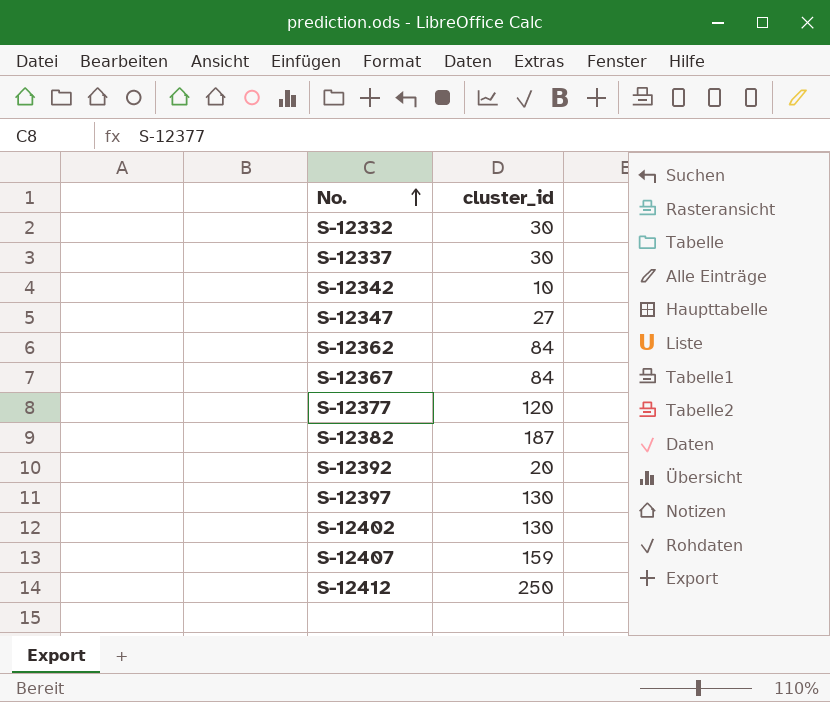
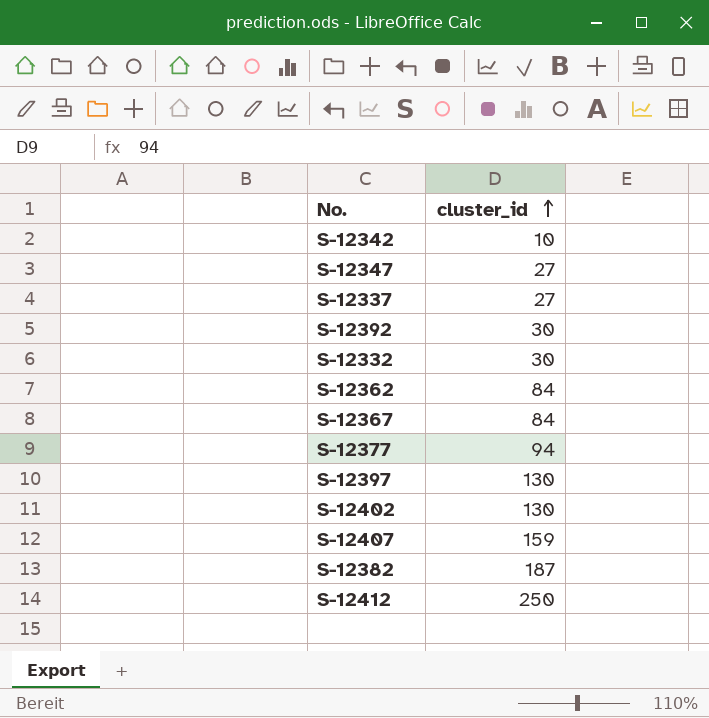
row order: No. ascending -> cluster_id ascending
S-12337 | cluster_id: 30 -> 27
S-12392 | cluster_id: 20 -> 30
S-12377 | cluster_id: 120 -> 94

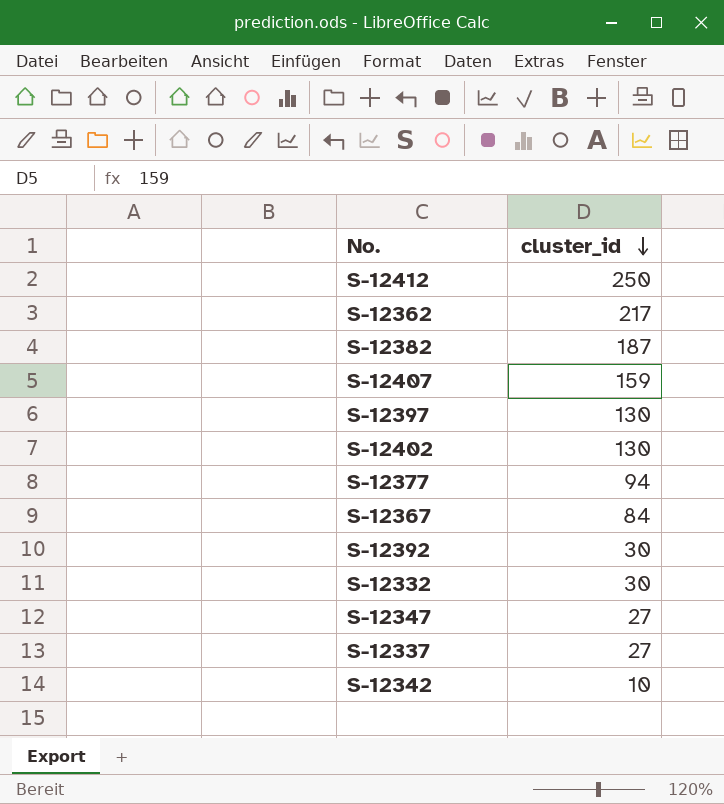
row order: cluster_id ascending -> cluster_id descending
S-12362 | cluster_id: 84 -> 217

